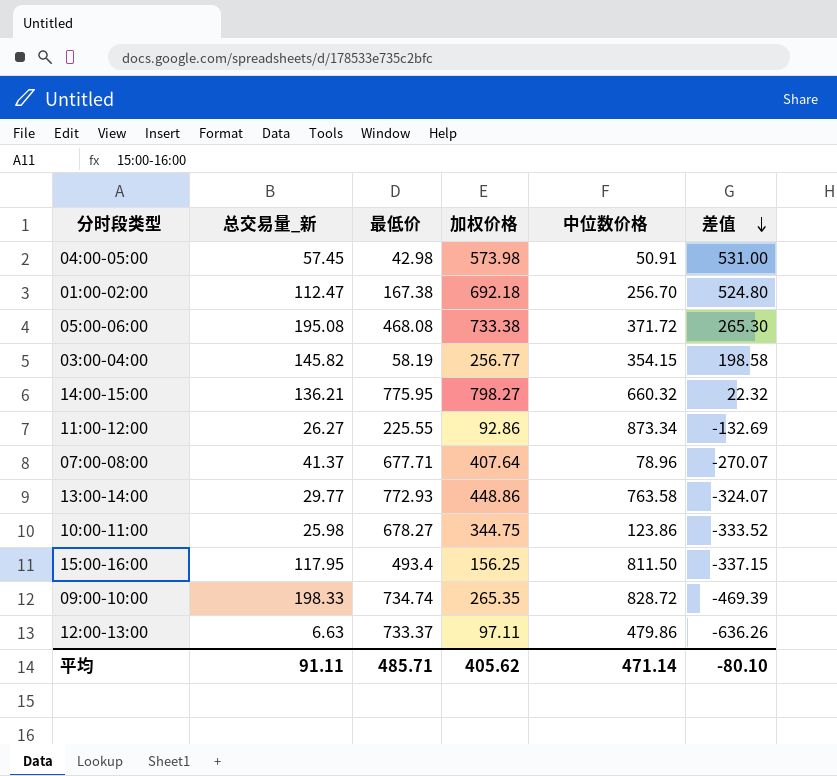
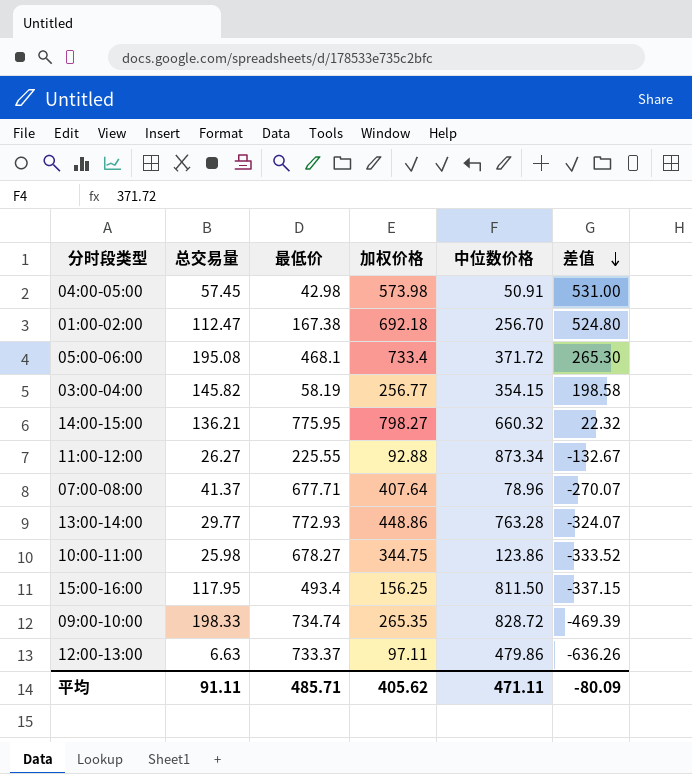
column name: 总交易量_新 -> 总交易量
05:00-06:00 | 最低价: 468.08 -> 468.1
05:00-06:00 | 加权价格: 733.38 -> 733.4
11:00-12:00 | 加权价格: 92.86 -> 92.88
11:00-12:00 | 差值: -132.69 -> -132.67
13:00-14:00 | 中位数价格: 763.58 -> 763.28
平均 | 中位数价格: 471.14 -> 471.11
平均 | 差值: -80.10 -> -80.09

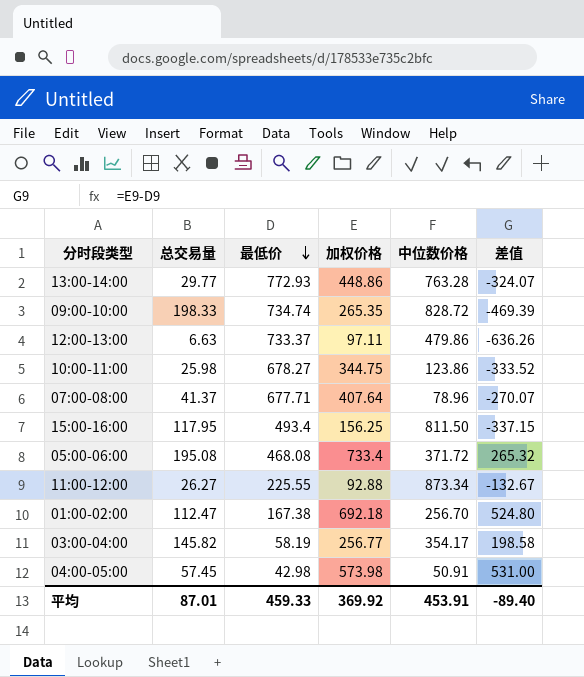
row order: 差值 descending -> 最低价 descending
row 14:00-15:00: 136.21 | 775.95 | 798.27 | 660.32 | 22.32 -> none
05:00-06:00 | 最低价: 468.1 -> 468.08
05:00-06:00 | 差值: 265.30 -> 265.32
03:00-04:00 | 中位数价格: 354.15 -> 354.17
平均 | 总交易量: 91.11 -> 87.01
平均 | 最低价: 485.71 -> 459.33
平均 | 加权价格: 405.62 -> 369.92
平均 | 中位数价格: 471.11 -> 453.91
平均 | 差值: -80.09 -> -89.40

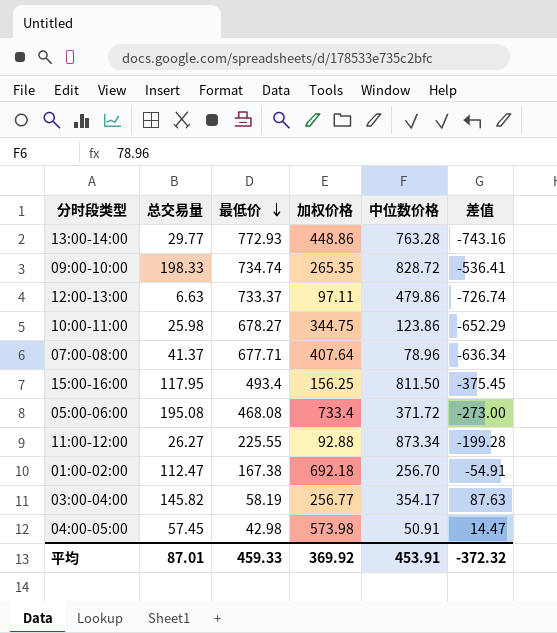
column 差值 | formula: [加权价格] - [最低价] -> [总交易量] - [最低价]
平均 | 差值: -89.40 -> -372.32

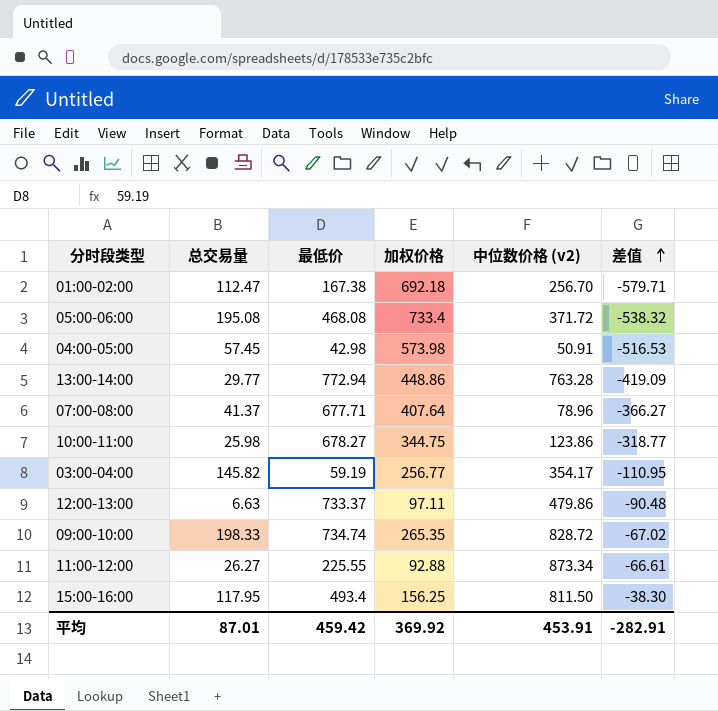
row order: 最低价 descending -> 差值 ascending
column name: 中位数价格 -> 中位数价格 (v2)
column 差值 | formula: [总交易量] - [最低价] -> [总交易量] - [加权价格]
13:00-14:00 | 最低价: 772.93 -> 772.94
03:00-04:00 | 最低价: 58.19 -> 59.19
平均 | 最低价: 459.33 -> 459.42
平均 | 差值: -372.32 -> -282.91

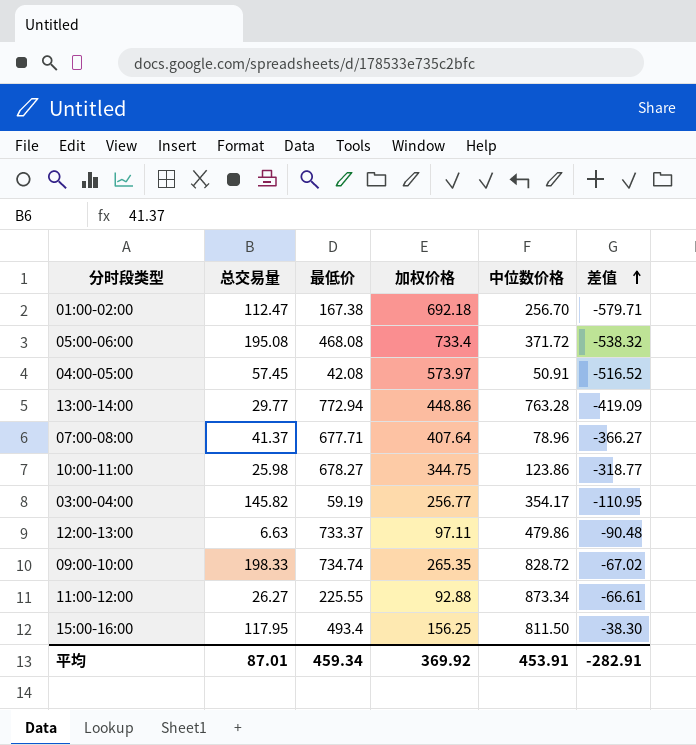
column name: 中位数价格 (v2) -> 中位数价格
04:00-05:00 | 最低价: 42.98 -> 42.08
04:00-05:00 | 加权价格: 573.98 -> 573.97
04:00-05:00 | 差值: -516.53 -> -516.52
平均 | 最低价: 459.42 -> 459.34

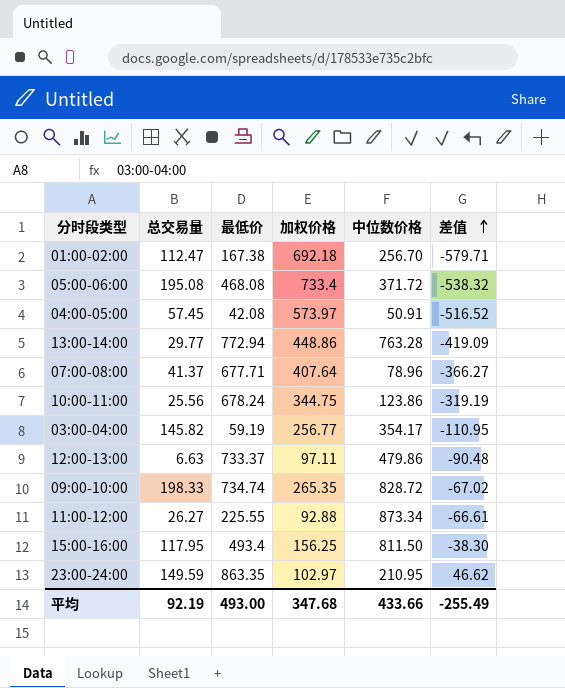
10:00-11:00 | 总交易量: 25.98 -> 25.56
10:00-11:00 | 最低价: 678.27 -> 678.24
10:00-11:00 | 差值: -318.77 -> -319.19
row 23:00-24:00: none -> 149.59 | 863.35 | 102.97 | 210.95 | 46.62
平均 | 总交易量: 87.01 -> 92.19
平均 | 最低价: 459.34 -> 493.00
平均 | 加权价格: 369.92 -> 347.68
平均 | 中位数价格: 453.91 -> 433.66
平均 | 差值: -282.91 -> -255.49

